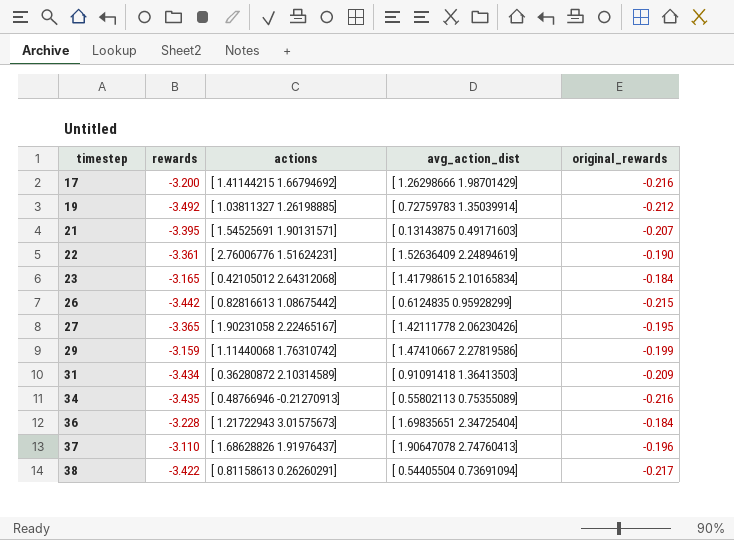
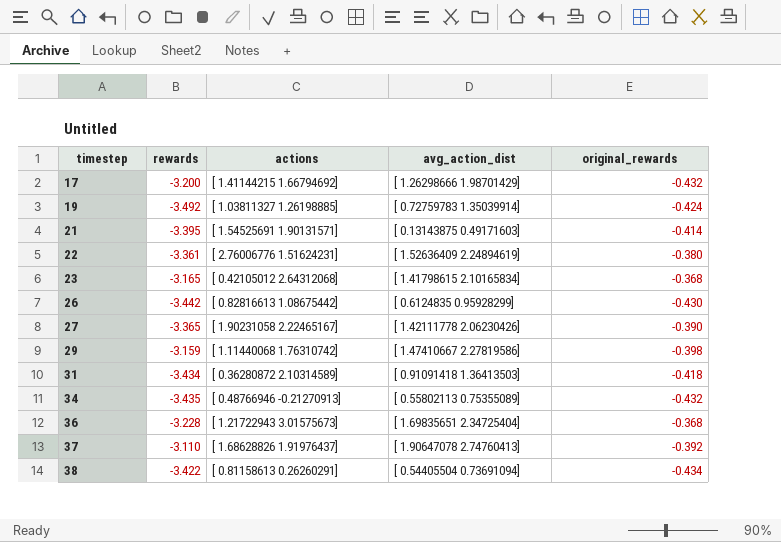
17 | original_rewards: -0.216 -> -0.432
19 | original_rewards: -0.212 -> -0.424
21 | original_rewards: -0.207 -> -0.414
22 | original_rewards: -0.190 -> -0.380
23 | original_rewards: -0.184 -> -0.368
26 | original_rewards: -0.215 -> -0.430
27 | original_rewards: -0.195 -> -0.390
29 | original_rewards: -0.199 -> -0.398
31 | original_rewards: -0.209 -> -0.418
34 | original_rewards: -0.216 -> -0.432
36 | original_rewards: -0.184 -> -0.368
37 | original_rewards: -0.196 -> -0.392
38 | original_rewards: -0.217 -> -0.434

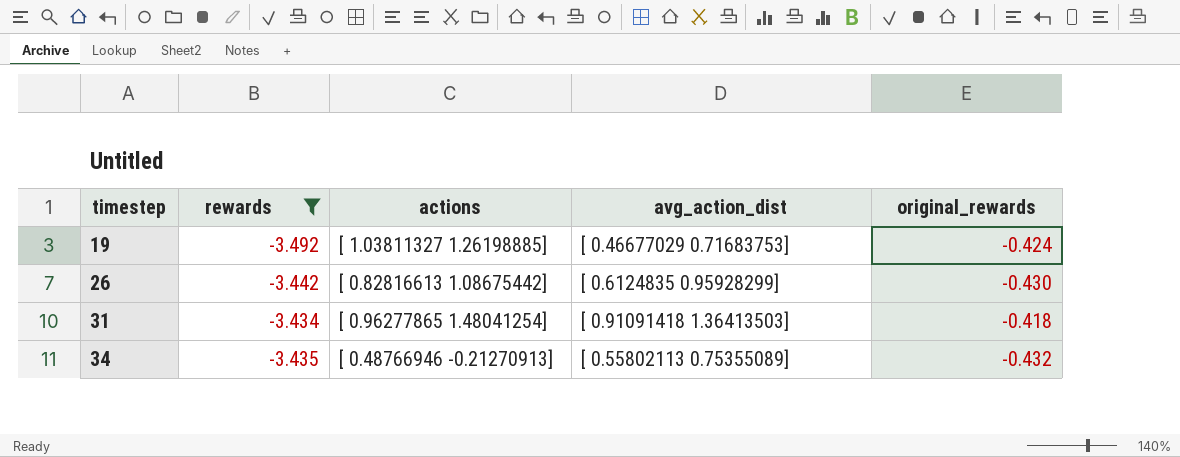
filter: none -> rewards <= -3.434
19 | avg_action_dist: [ 0.72759783 1.35039914] -> [ 0.46677029 0.71683753]
31 | actions: [ 0.36280872 2.10314589] -> [ 0.96277865 1.48041254]

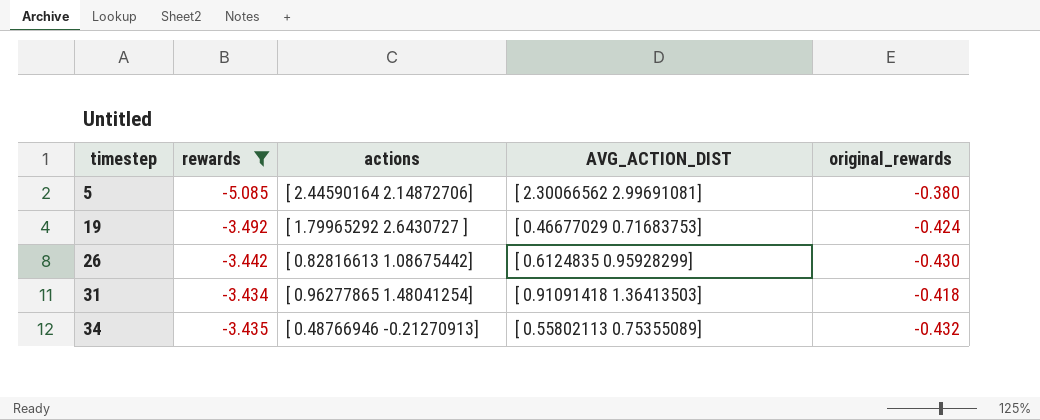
column name: avg_action_dist -> AVG_ACTION_DIST
row 5: none -> -5.085 | [ 2.44590164 2.14872706] | [ 2.30066562 2.99691081] | -0.380
19 | actions: [ 1.03811327 1.26198885] -> [ 1.79965292 2.6430727 ]

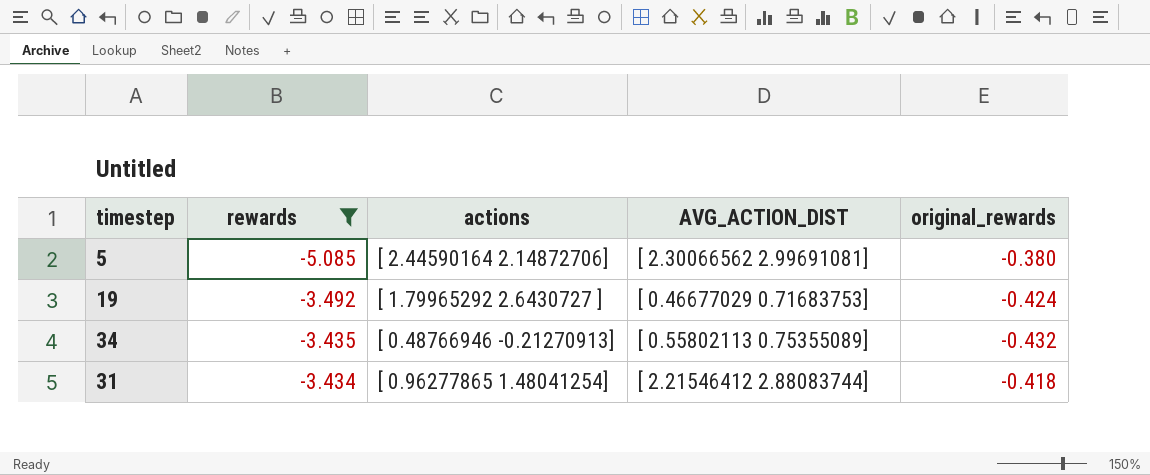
row order: timestep ascending -> rewards ascending
row 26: -3.442 | [ 0.82816613 1.08675442] | [ 0.6124835 0.95928299] | -0.430 -> none
31 | AVG_ACTION_DIST: [ 0.91091418 1.36413503] -> [ 2.21546412 2.88083744]

